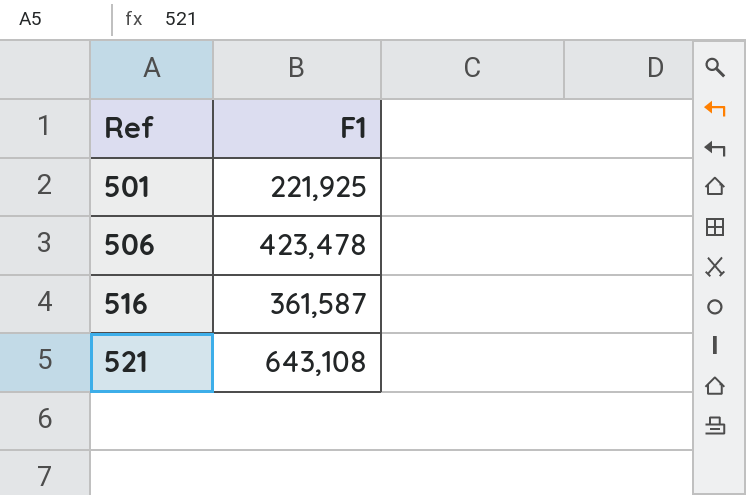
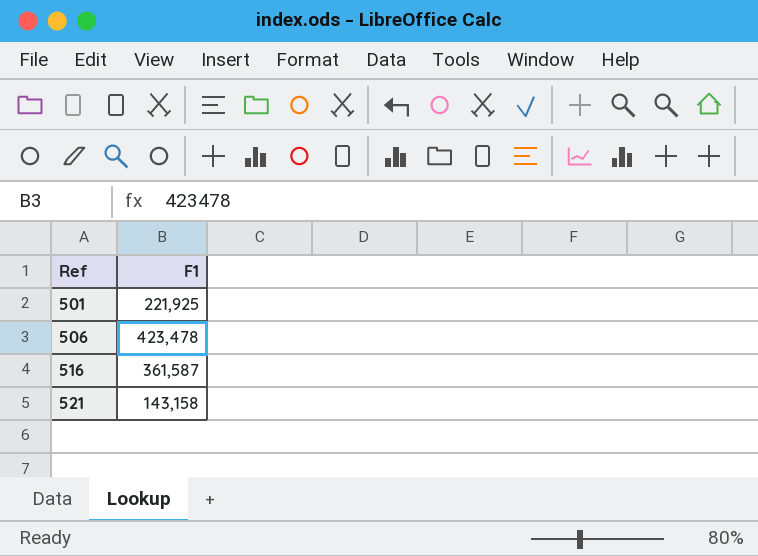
521 | F1: 643,108 -> 143,158

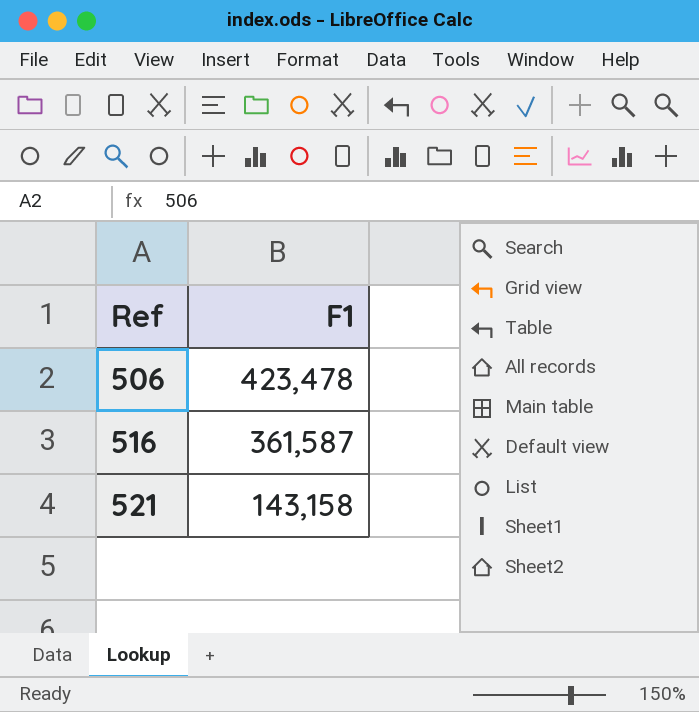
row 501: 221,925 -> none

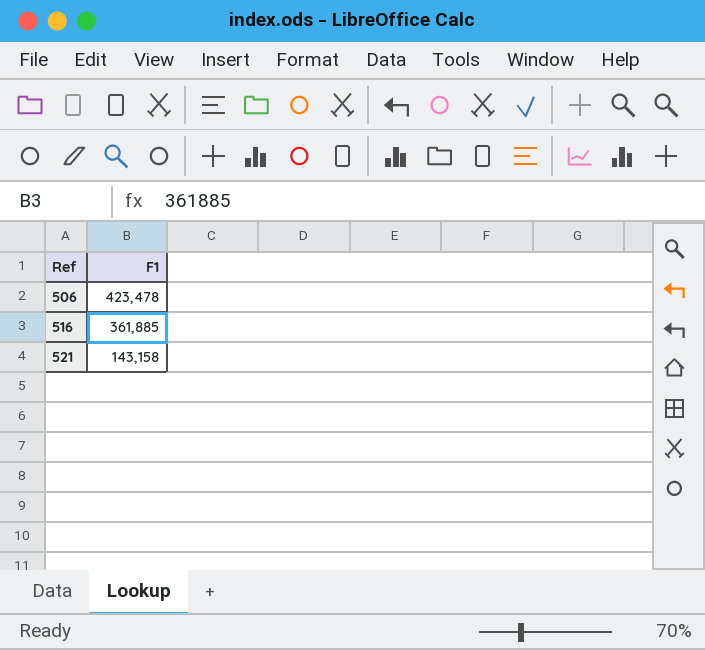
516 | F1: 361,587 -> 361,885

